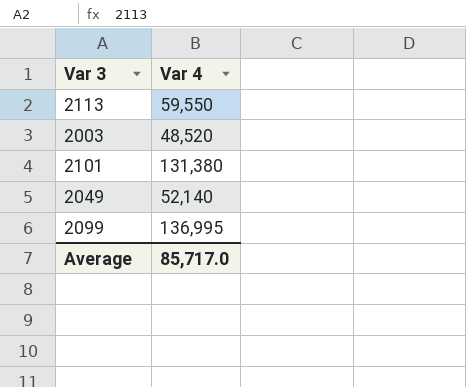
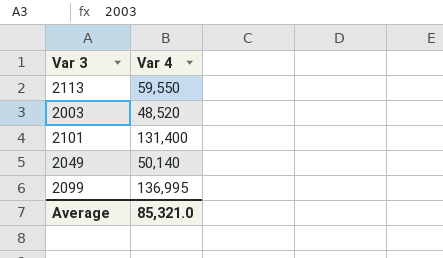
2101 | Var 4: 131,380 -> 131,400
2049 | Var 4: 52,140 -> 50,140
Average | Var 4: 85,717.0 -> 85,321.0

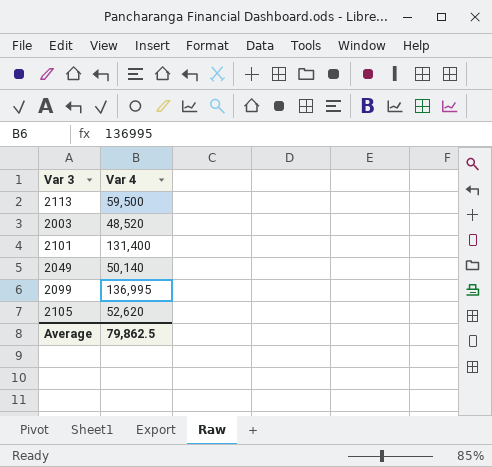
2113 | Var 4: 59,550 -> 59,500
row 2105: none -> 52,620
Average | Var 4: 85,321.0 -> 79,862.5

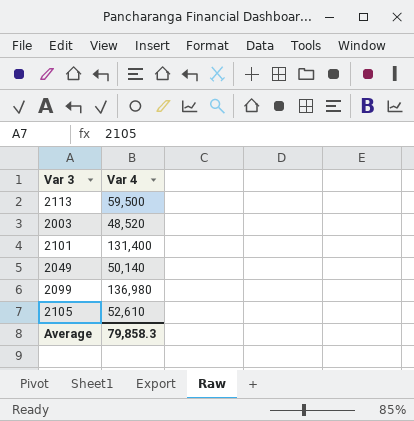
2099 | Var 4: 136,995 -> 136,980
2105 | Var 4: 52,620 -> 52,610
Average | Var 4: 79,862.5 -> 79,858.3

